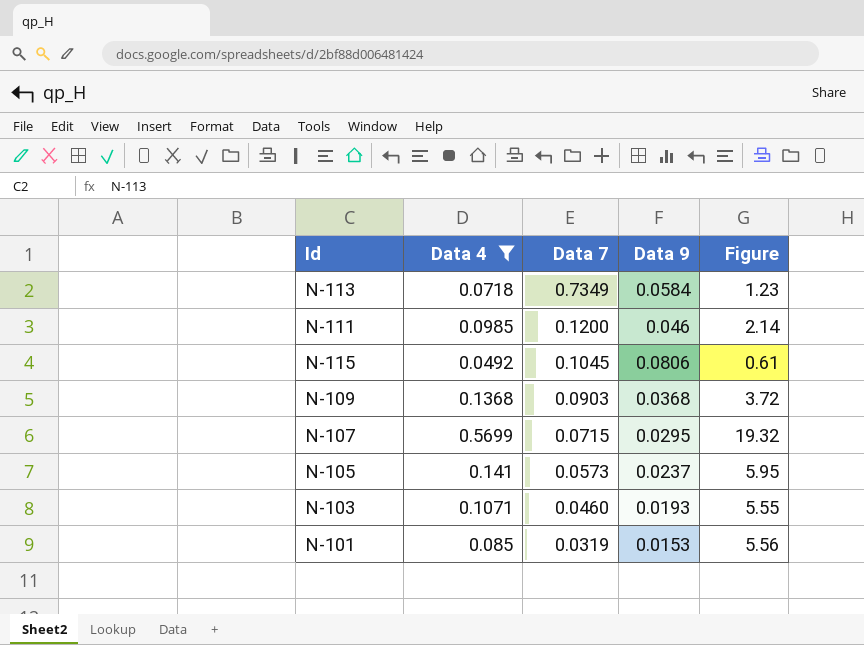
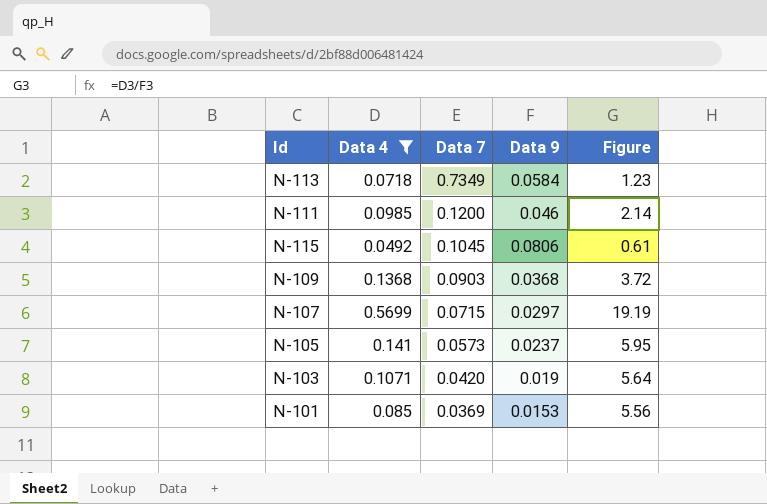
N-107 | Data 9: 0.0295 -> 0.0297
N-107 | Figure: 19.32 -> 19.19
N-103 | Data 7: 0.0460 -> 0.0420
N-103 | Data 9: 0.0193 -> 0.019
N-103 | Figure: 5.55 -> 5.64
N-101 | Data 7: 0.0319 -> 0.0369

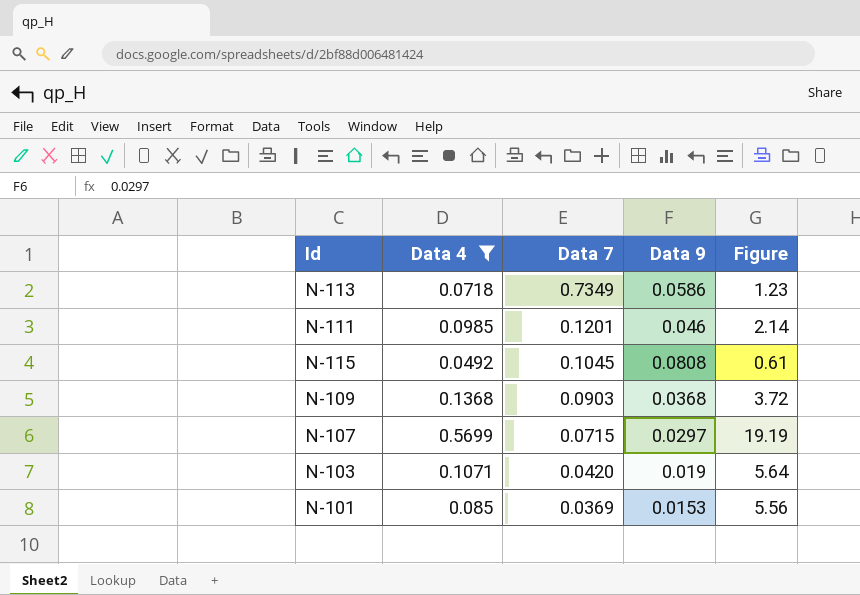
row N-105: 0.141 | 0.0573 | 0.0237 | 5.95 -> none
N-113 | Data 9: 0.0584 -> 0.0586
N-111 | Data 7: 0.1200 -> 0.1201
N-115 | Data 9: 0.0806 -> 0.0808

